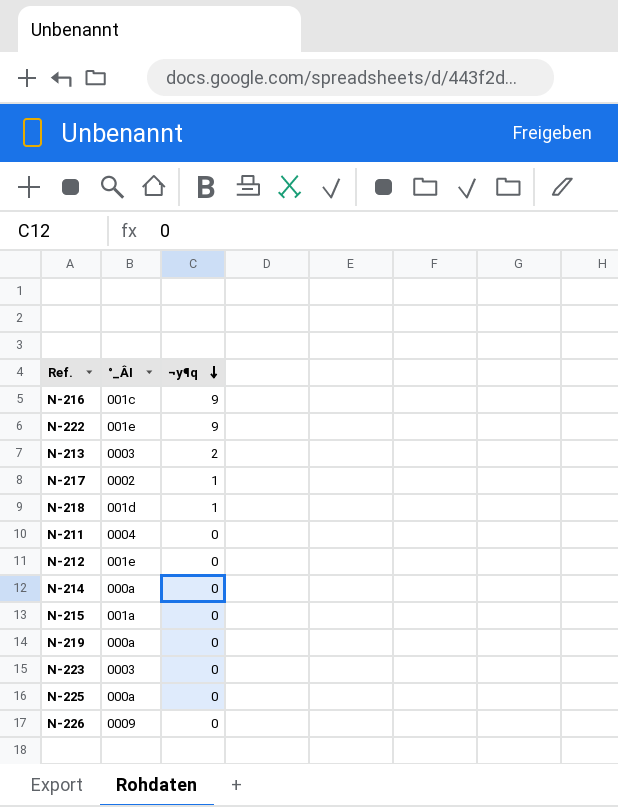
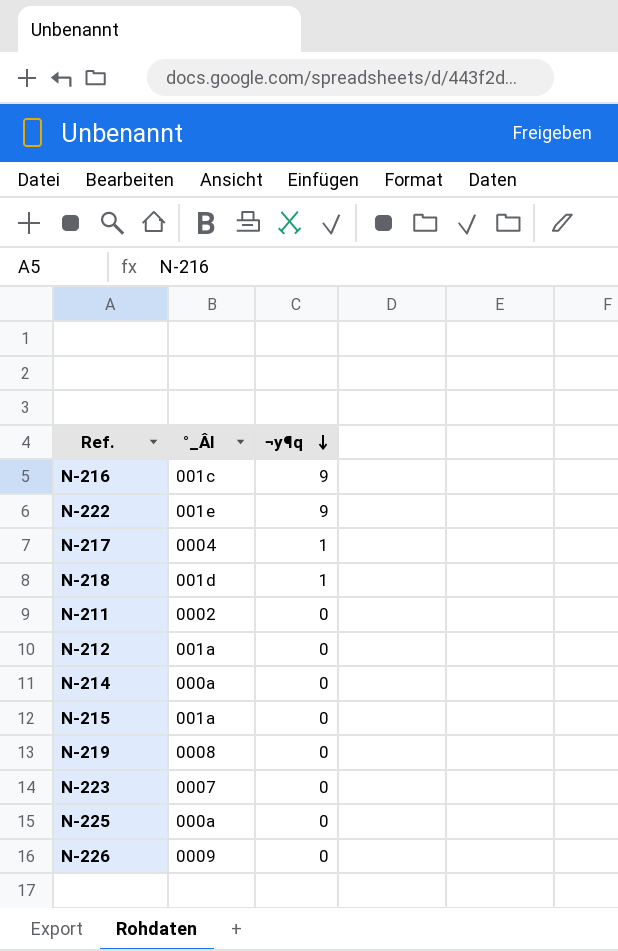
row N-213: 0003 | 2 -> none
N-217 | °_ÂI: 0002 -> 0004
N-211 | °_ÂI: 0004 -> 0002
N-212 | °_ÂI: 001e -> 001a
N-219 | °_ÂI: 000a -> 0008
N-223 | °_ÂI: 0003 -> 0007

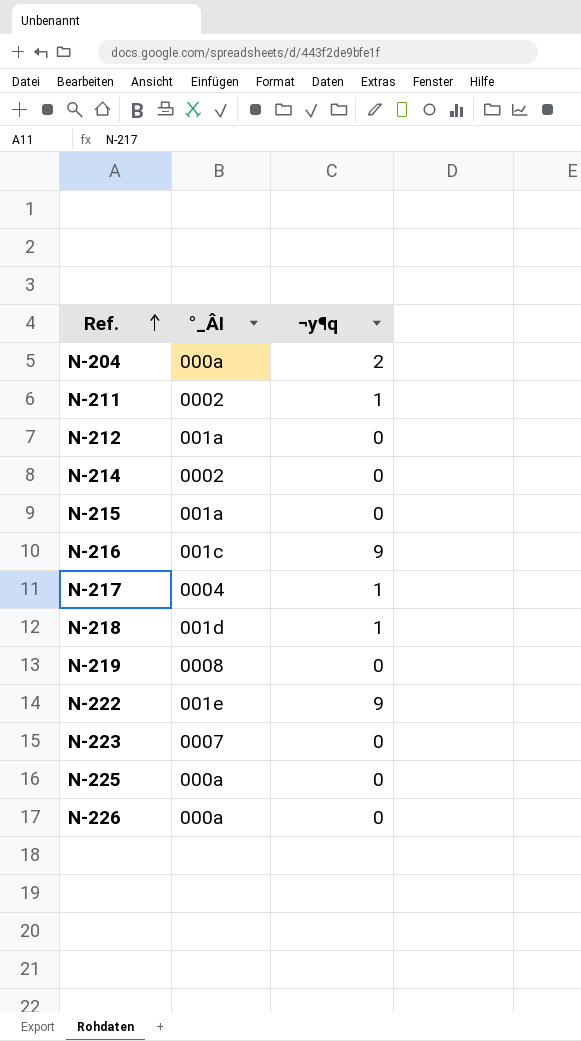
row order: ¬y¶q descending -> Ref. ascending
row N-204: none -> 000a | 2
N-211 | ¬y¶q: 0 -> 1
N-214 | °_ÂI: 000a -> 0002
N-226 | °_ÂI: 0009 -> 000a

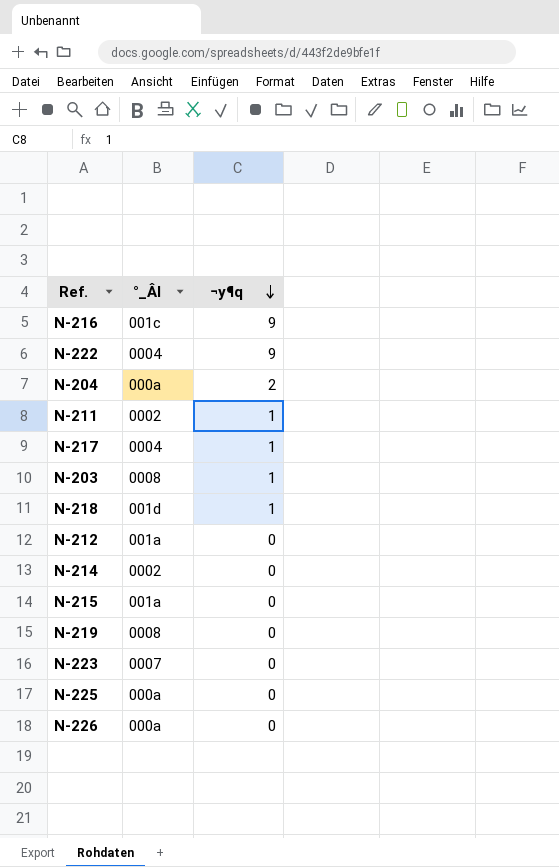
row order: Ref. ascending -> ¬y¶q descending
N-222 | °_ÂI: 001e -> 0004
row N-203: none -> 0008 | 1

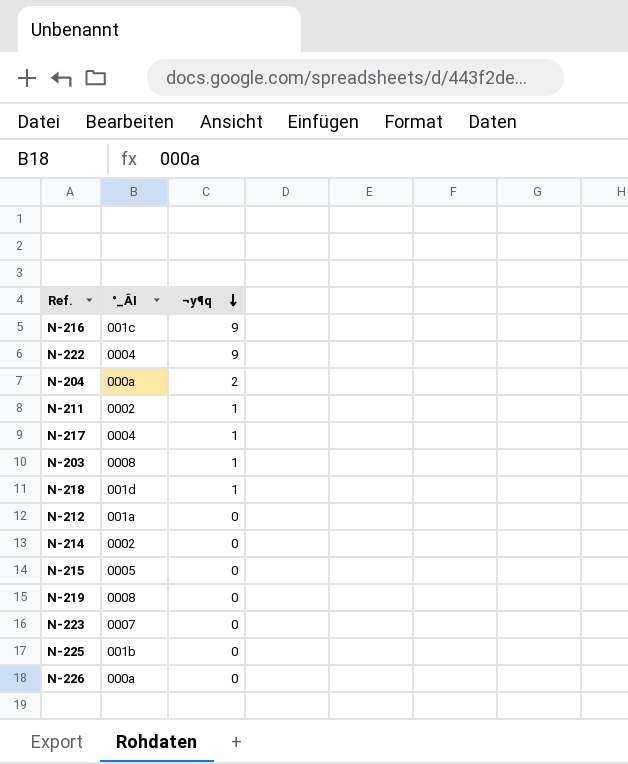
N-215 | °_ÂI: 001a -> 0005
N-225 | °_ÂI: 000a -> 001b

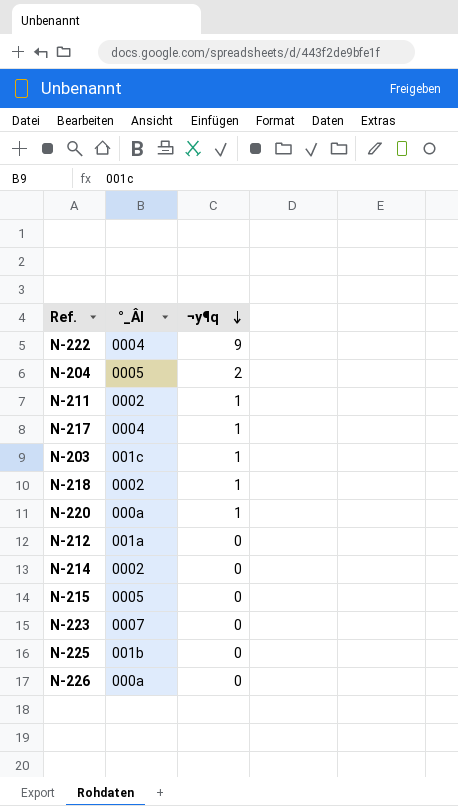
row N-216: 001c | 9 -> none
row N-219: 0008 | 0 -> none
N-204 | °_ÂI: 000a -> 0005
N-203 | °_ÂI: 0008 -> 001c
N-218 | °_ÂI: 001d -> 0002
row N-220: none -> 000a | 1

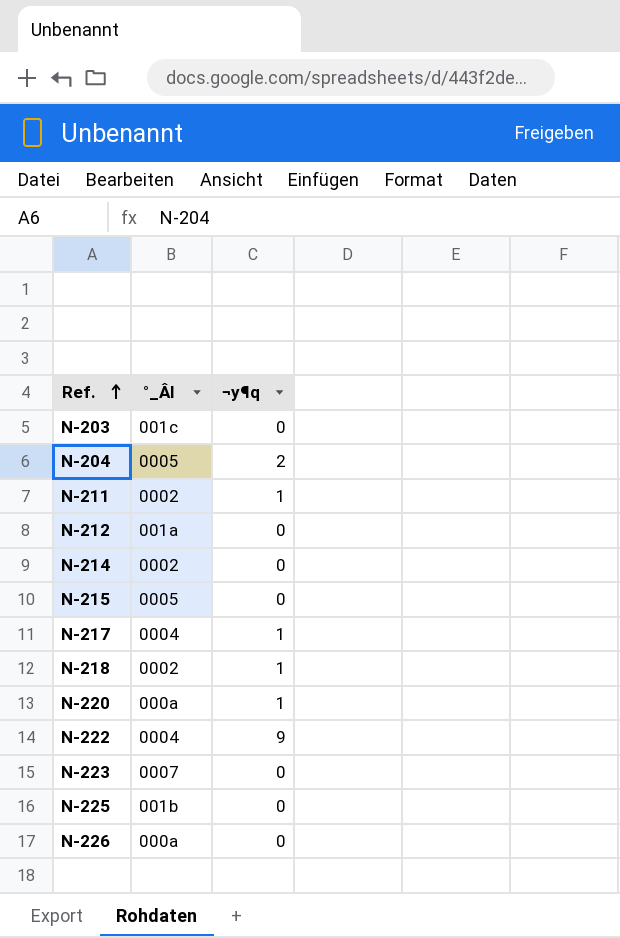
row order: ¬y¶q descending -> Ref. ascending
N-203 | ¬y¶q: 1 -> 0

